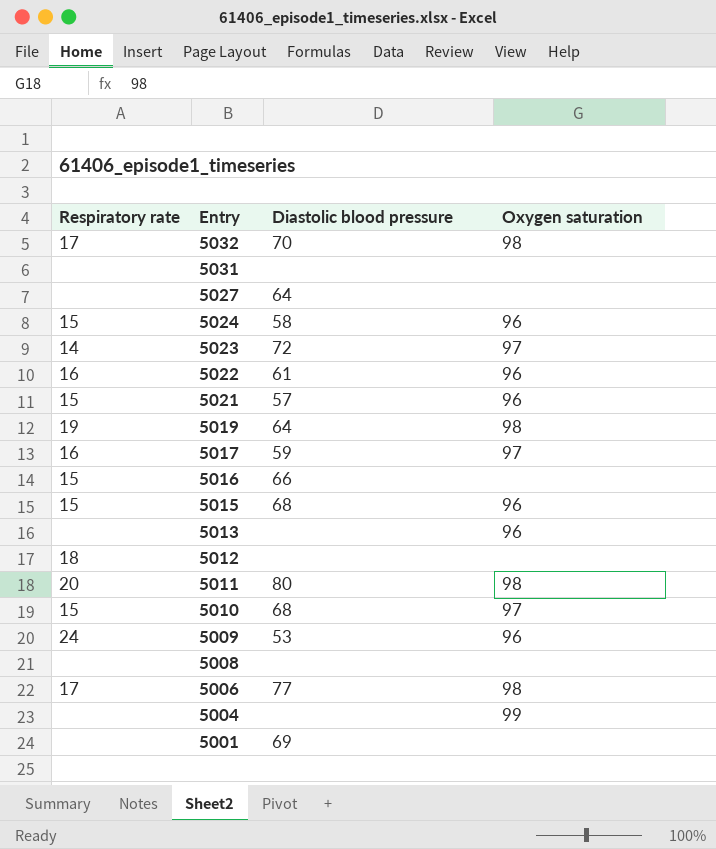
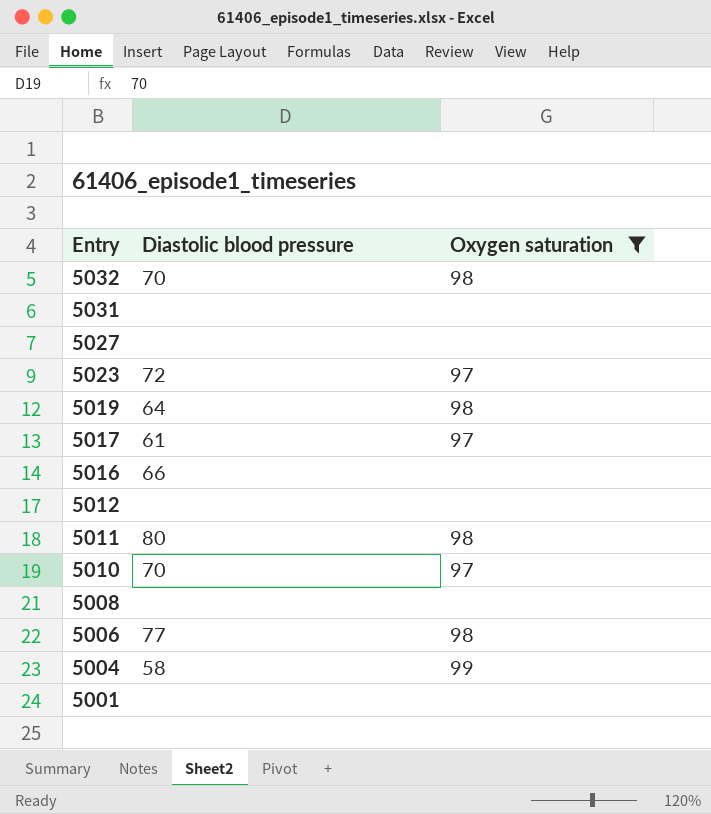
filter: none -> Oxygen saturation != 96
column Respiratory rate | position: 1 -> none
5027 | Diastolic blood pressure: 64 -> none
5017 | Diastolic blood pressure: 59 -> 61
5010 | Diastolic blood pressure: 68 -> 70
5004 | Diastolic blood pressure: none -> 58
5001 | Diastolic blood pressure: 69 -> none

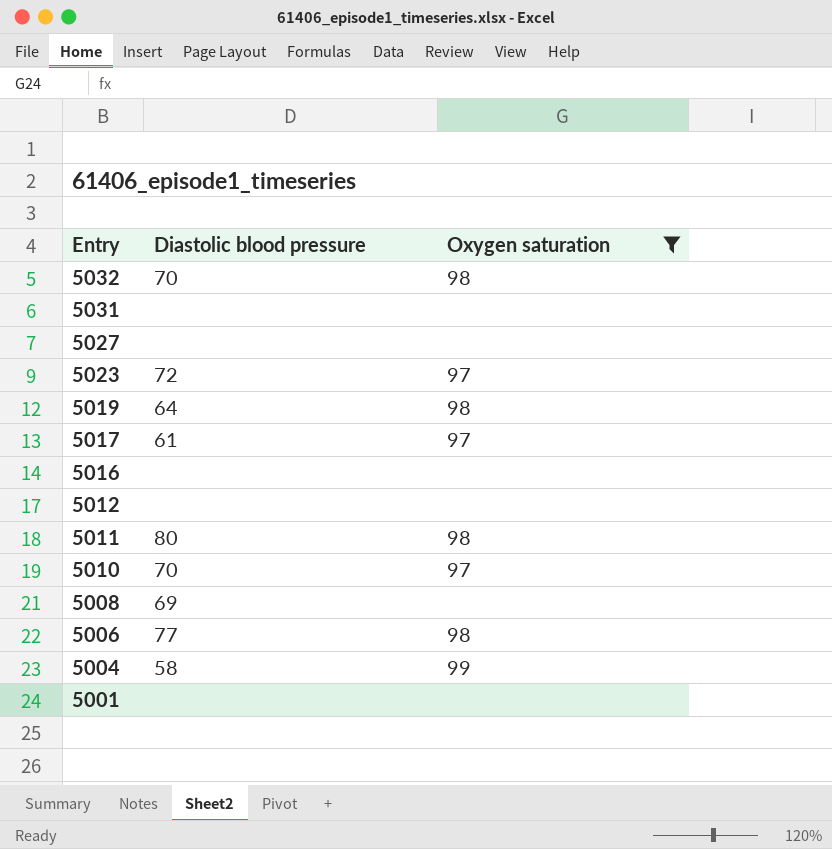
5016 | Diastolic blood pressure: 66 -> none
5008 | Diastolic blood pressure: none -> 69

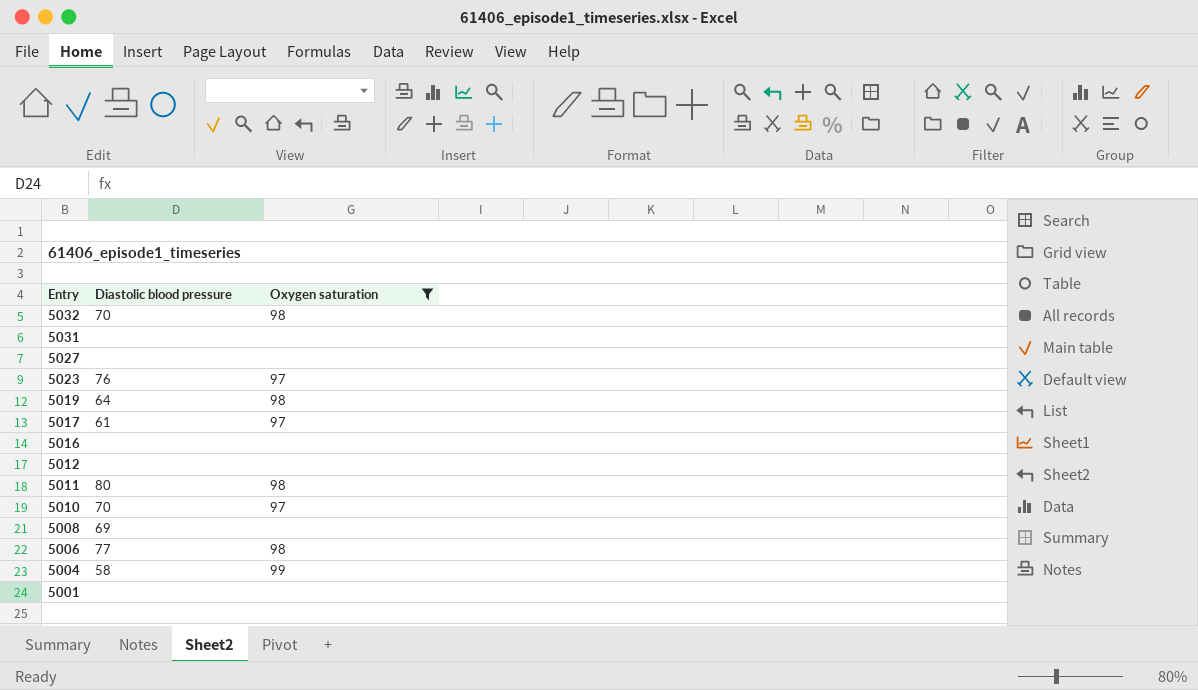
5023 | Diastolic blood pressure: 72 -> 76

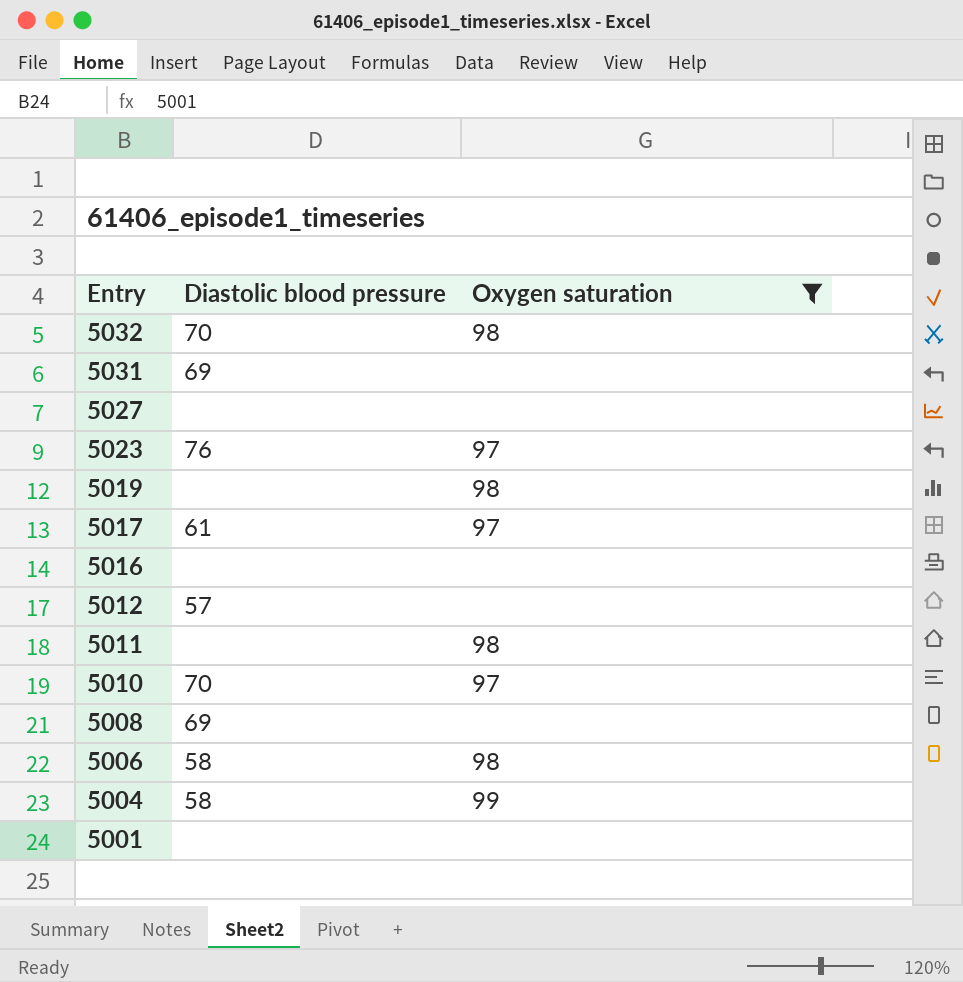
5031 | Diastolic blood pressure: none -> 69
5019 | Diastolic blood pressure: 64 -> none
5012 | Diastolic blood pressure: none -> 57
5011 | Diastolic blood pressure: 80 -> none
5006 | Diastolic blood pressure: 77 -> 58

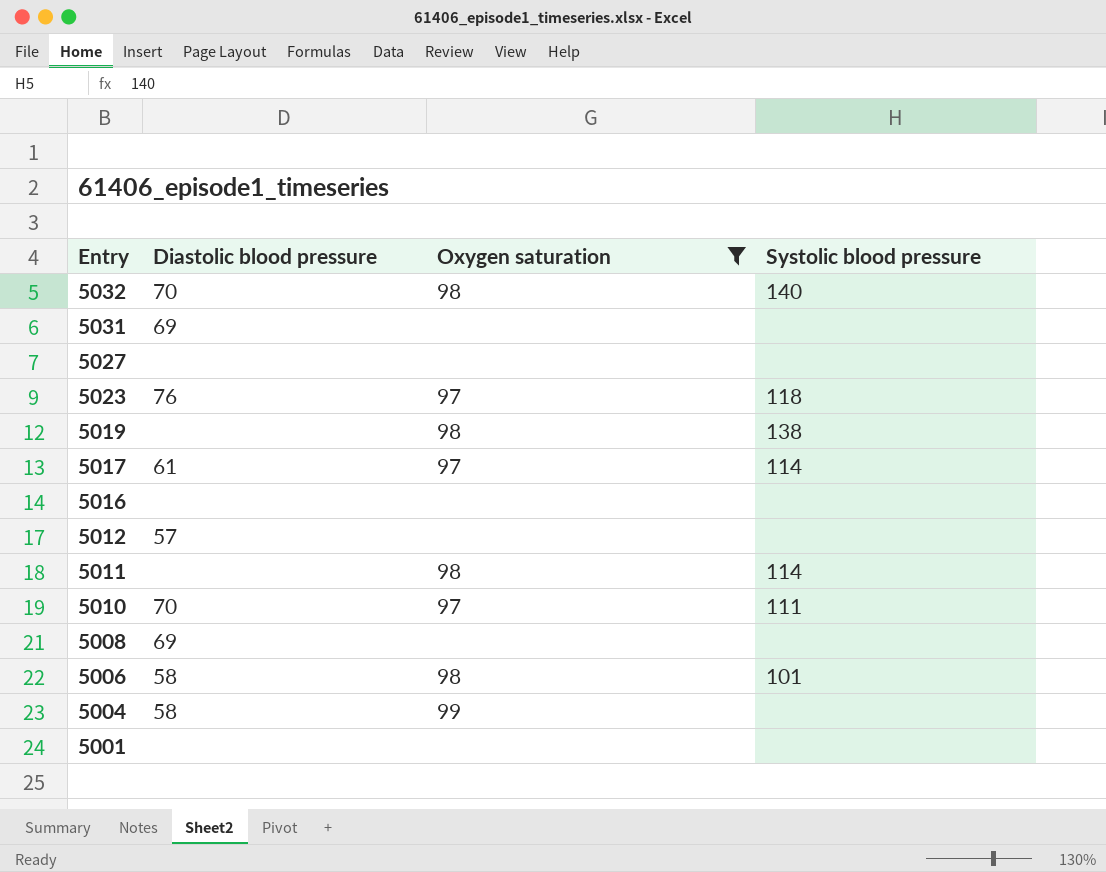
column Systolic blood pressure | position: none -> 4

